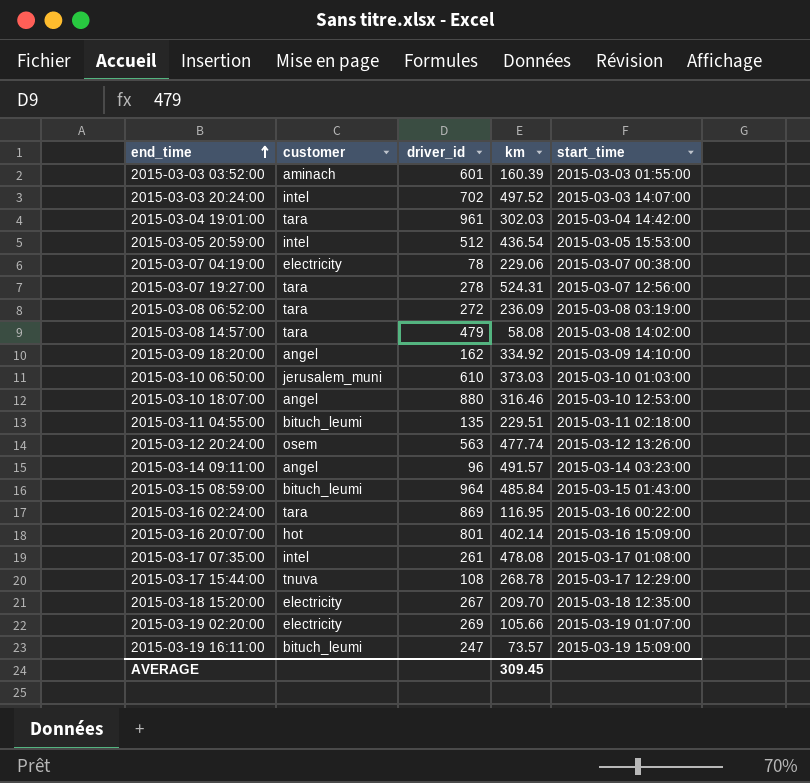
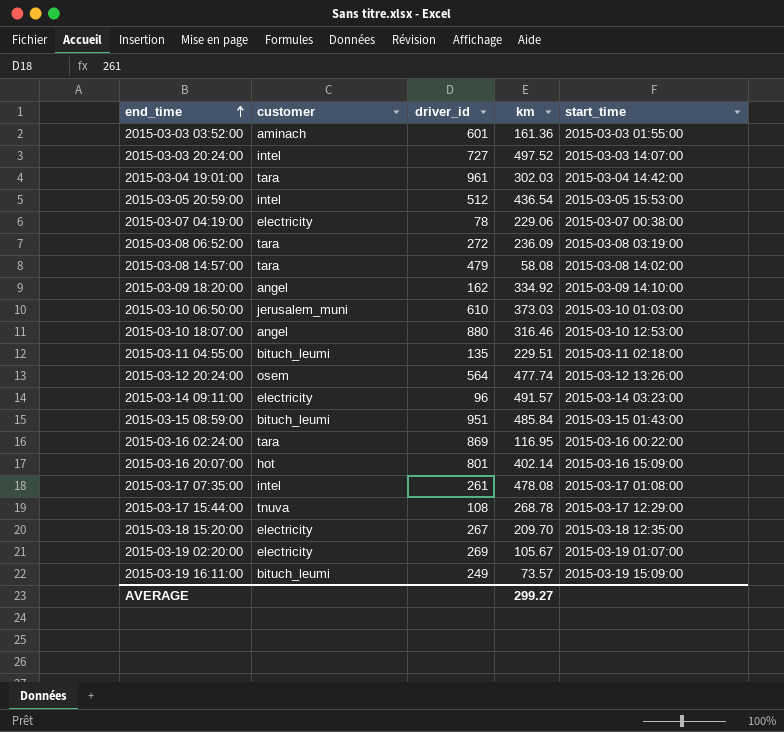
row 2015-03-07 19:27:00: tara | 278 | 524.31 | 2015-03-07 12:56:00 -> none
2015-03-03 03:52:00 | km: 160.39 -> 161.36
2015-03-03 20:24:00 | driver_id: 702 -> 727
2015-03-12 20:24:00 | driver_id: 563 -> 564
2015-03-14 09:11:00 | customer: angel -> electricity
2015-03-15 08:59:00 | driver_id: 964 -> 951
2015-03-19 02:20:00 | km: 105.66 -> 105.67
2015-03-19 16:11:00 | driver_id: 247 -> 249
AVERAGE | km: 309.45 -> 299.27

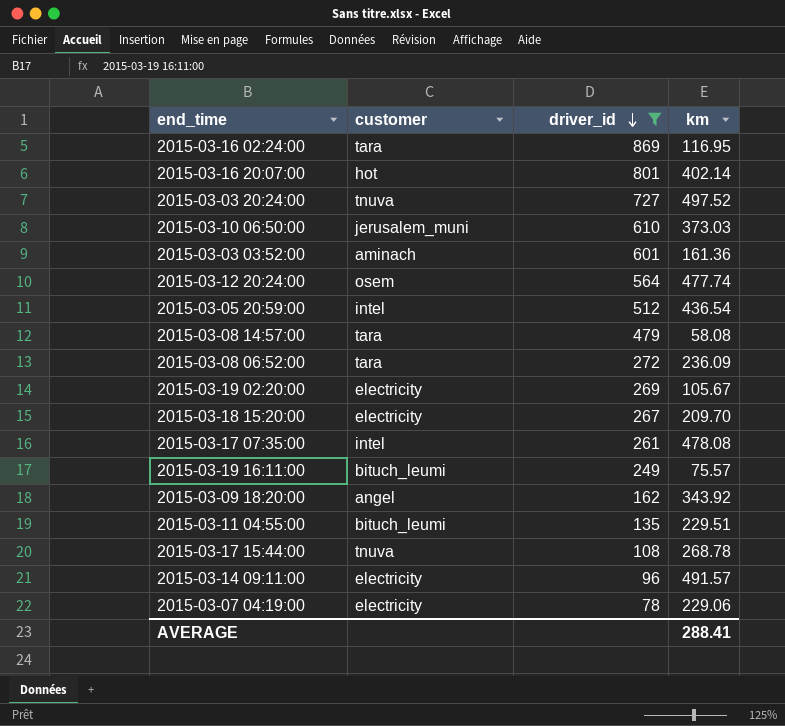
filter: none -> driver_id <= 869
row order: end_time ascending -> driver_id descending
column start_time | position: 5 -> none
2015-03-03 20:24:00 | customer: intel -> tnuva
2015-03-19 16:11:00 | km: 73.57 -> 75.57
2015-03-09 18:20:00 | km: 334.92 -> 343.92
AVERAGE | km: 299.27 -> 288.41

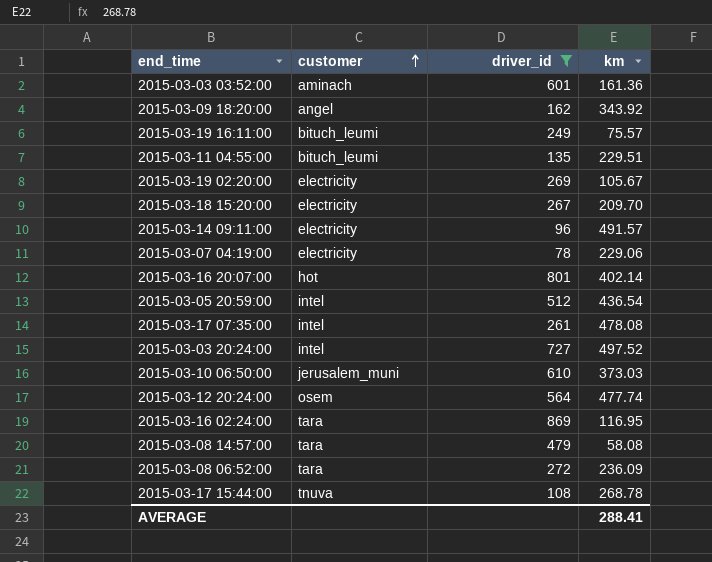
row order: driver_id descending -> customer ascending
2015-03-03 20:24:00 | customer: tnuva -> intel

